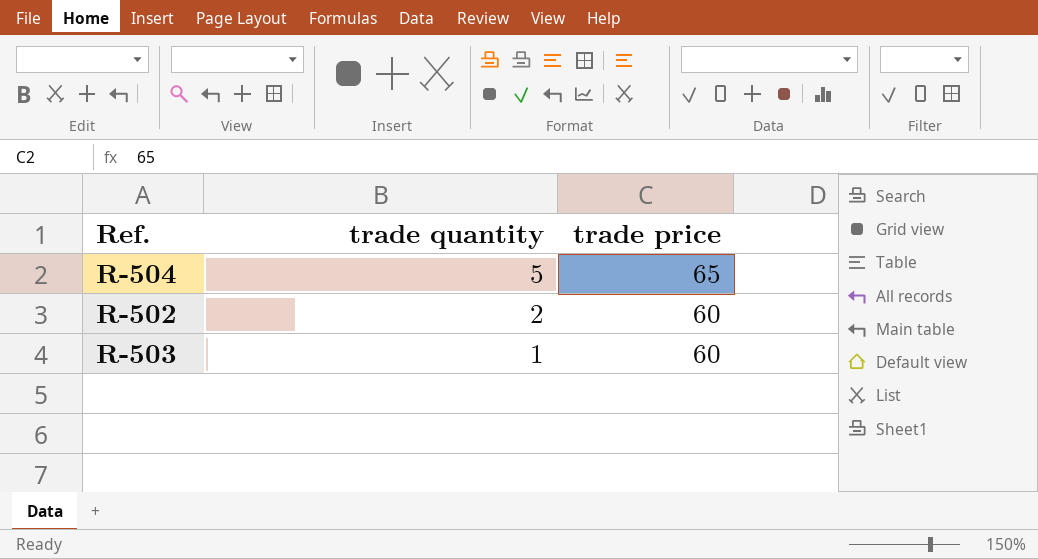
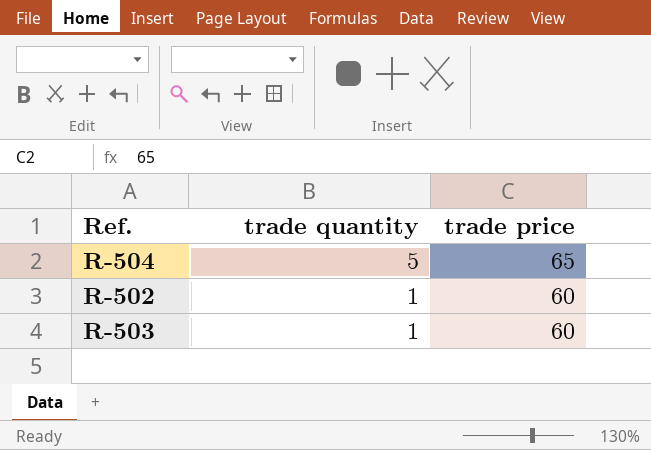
R-502 | trade quantity: 2 -> 1

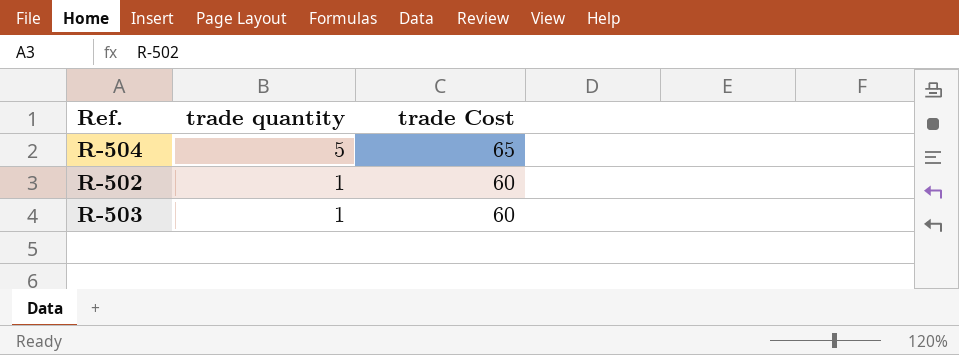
column name: trade price -> trade Cost

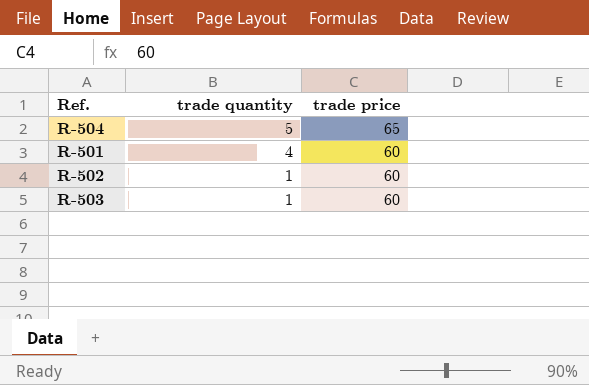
column name: trade Cost -> trade price
row R-501: none -> 4 | 60

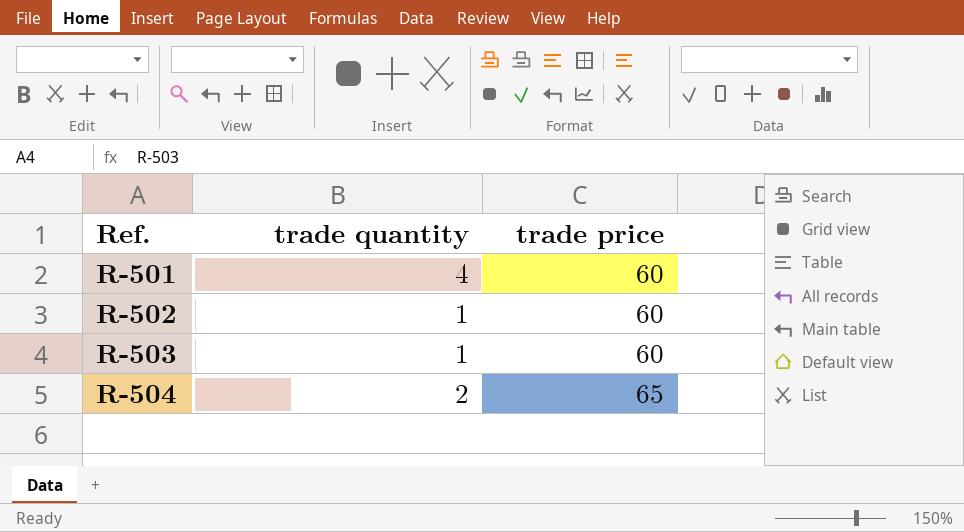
row order: trade quantity descending -> Ref. ascending
R-504 | trade quantity: 5 -> 2

